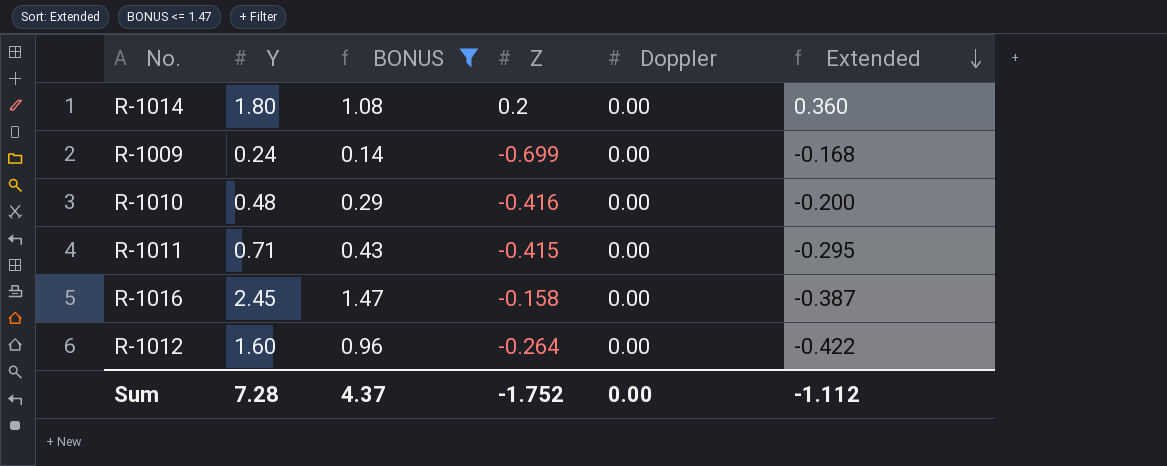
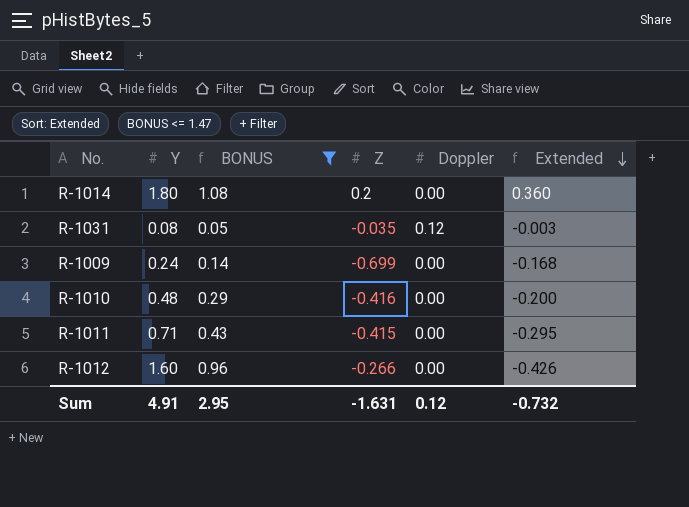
row R-1016: 2.45 | 1.47 | -0.158 | 0.00 | -0.387 -> none
row R-1031: none -> 0.08 | 0.05 | -0.035 | 0.12 | -0.003
R-1012 | Z: -0.264 -> -0.266
R-1012 | Extended: -0.422 -> -0.426
Sum | Y: 7.28 -> 4.91
Sum | BONUS: 4.37 -> 2.95
Sum | Z: -1.752 -> -1.631
Sum | Doppler: 0.00 -> 0.12
Sum | Extended: -1.112 -> -0.732

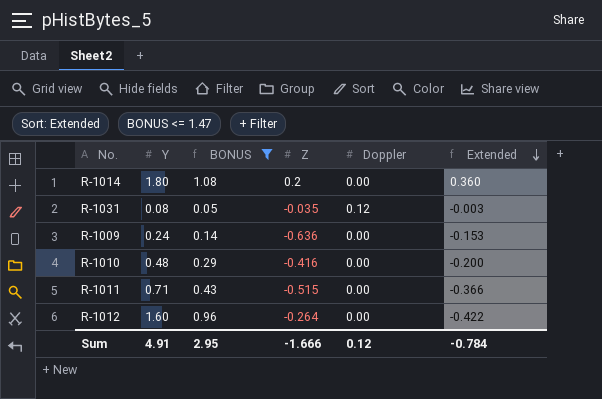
R-1009 | Z: -0.699 -> -0.636
R-1009 | Extended: -0.168 -> -0.153
R-1011 | Z: -0.415 -> -0.515
R-1011 | Extended: -0.295 -> -0.366
R-1012 | Z: -0.266 -> -0.264
R-1012 | Extended: -0.426 -> -0.422
Sum | Z: -1.631 -> -1.666
Sum | Extended: -0.732 -> -0.784

